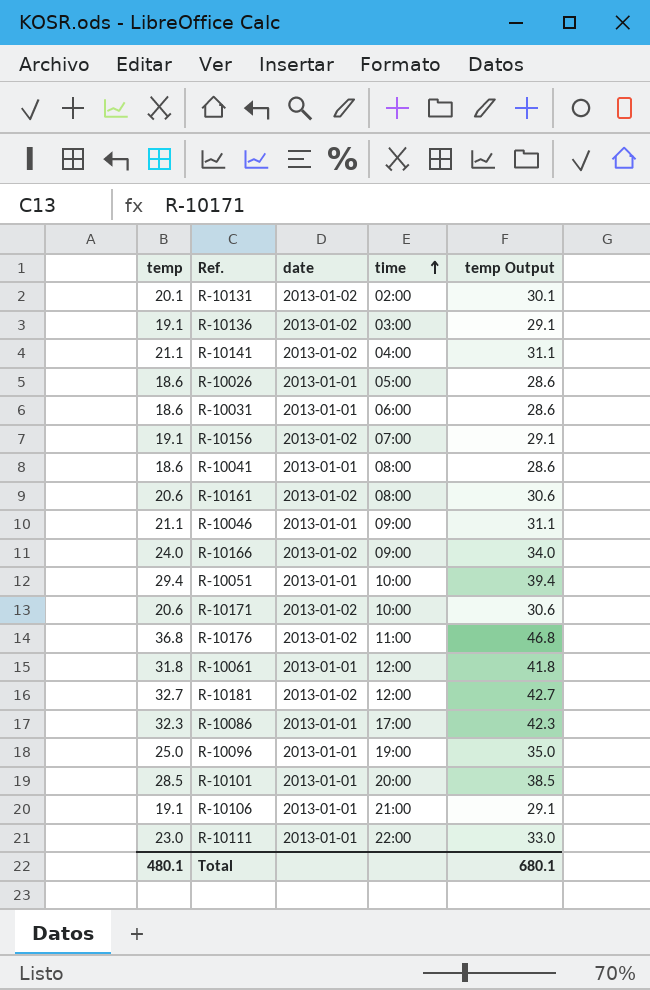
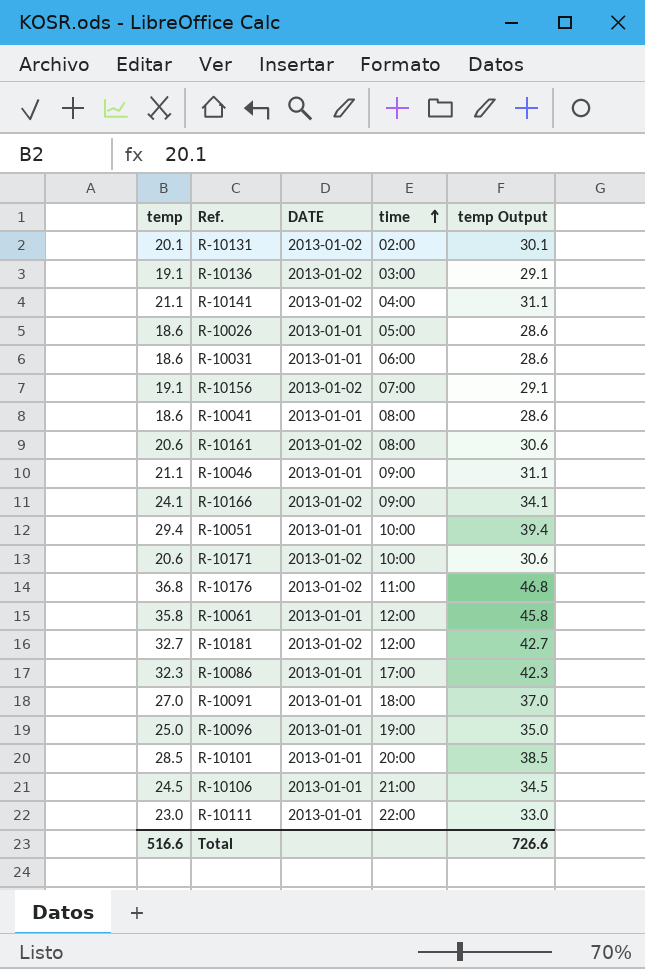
column name: date -> DATE
R-10166 | temp: 24.0 -> 24.1
R-10166 | temp Output: 34.0 -> 34.1
R-10061 | temp: 31.8 -> 35.8
R-10061 | temp Output: 41.8 -> 45.8
row R-10091: none -> 27.0 | 2013-01-01 | 18:00 | 37.0
R-10106 | temp: 19.1 -> 24.5
R-10106 | temp Output: 29.1 -> 34.5
Total | temp: 480.1 -> 516.6
Total | temp Output: 680.1 -> 726.6

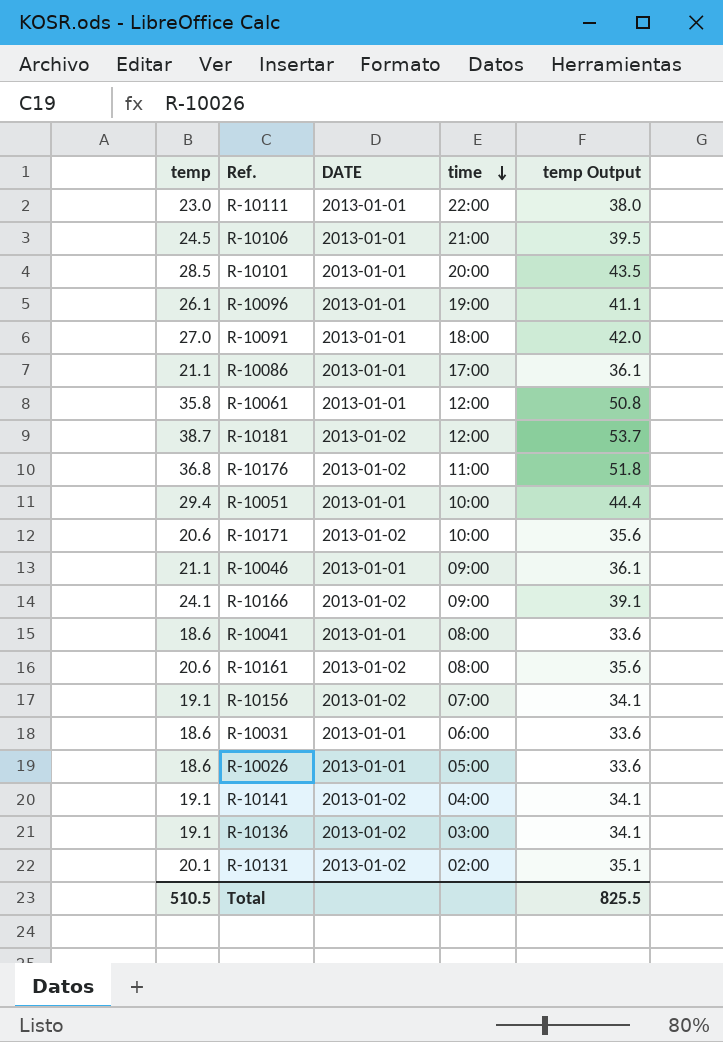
row order: time ascending -> time descending
column temp Output | formula: [temp] + 10 -> [temp] + 15
R-10096 | temp: 25.0 -> 26.1
R-10086 | temp: 32.3 -> 21.1
R-10181 | temp: 32.7 -> 38.7
R-10141 | temp: 21.1 -> 19.1
Total | temp: 516.6 -> 510.5
Total | temp Output: 726.6 -> 825.5

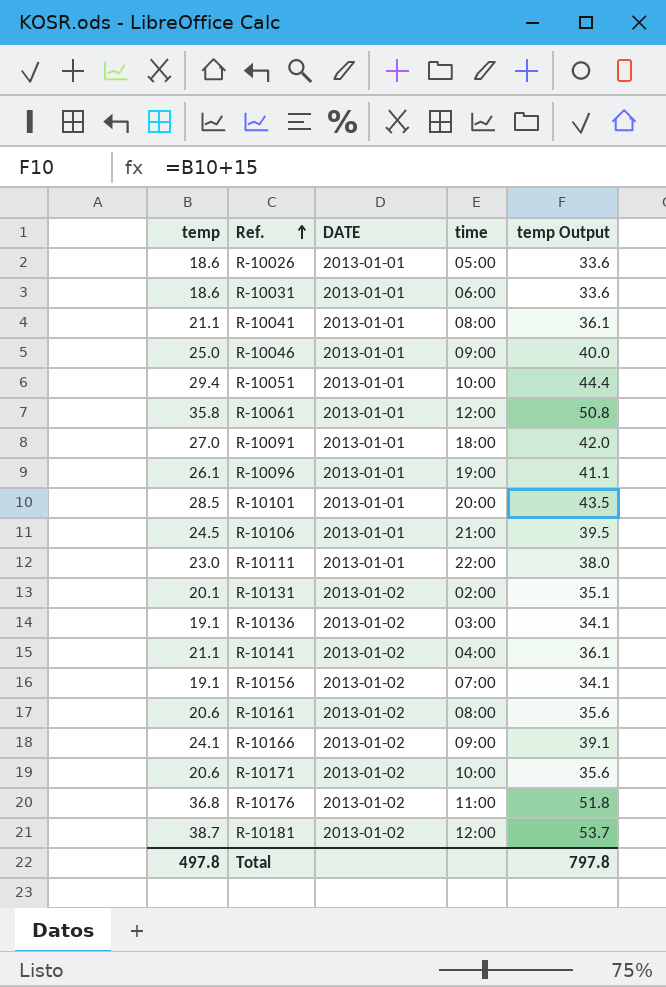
row order: time descending -> Ref. ascending
row R-10086: 21.1 | 2013-01-01 | 17:00 | 36.1 -> none
R-10041 | temp: 18.6 -> 21.1
R-10041 | temp Output: 33.6 -> 36.1
R-10046 | temp: 21.1 -> 25.0
R-10046 | temp Output: 36.1 -> 40.0
R-10141 | temp: 19.1 -> 21.1
R-10141 | temp Output: 34.1 -> 36.1
Total | temp: 510.5 -> 497.8
Total | temp Output: 825.5 -> 797.8

